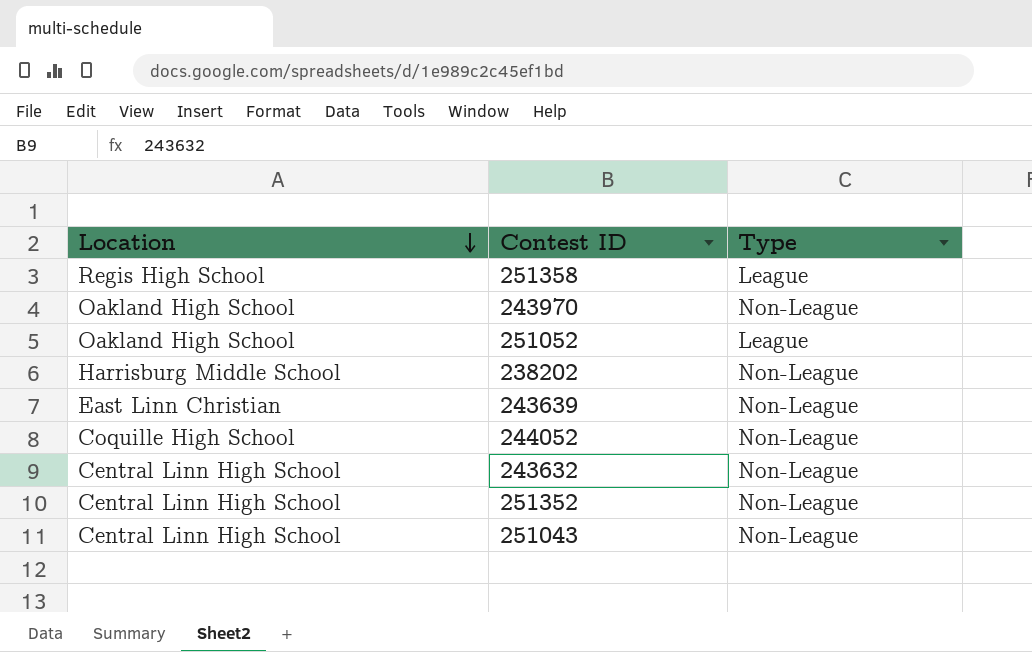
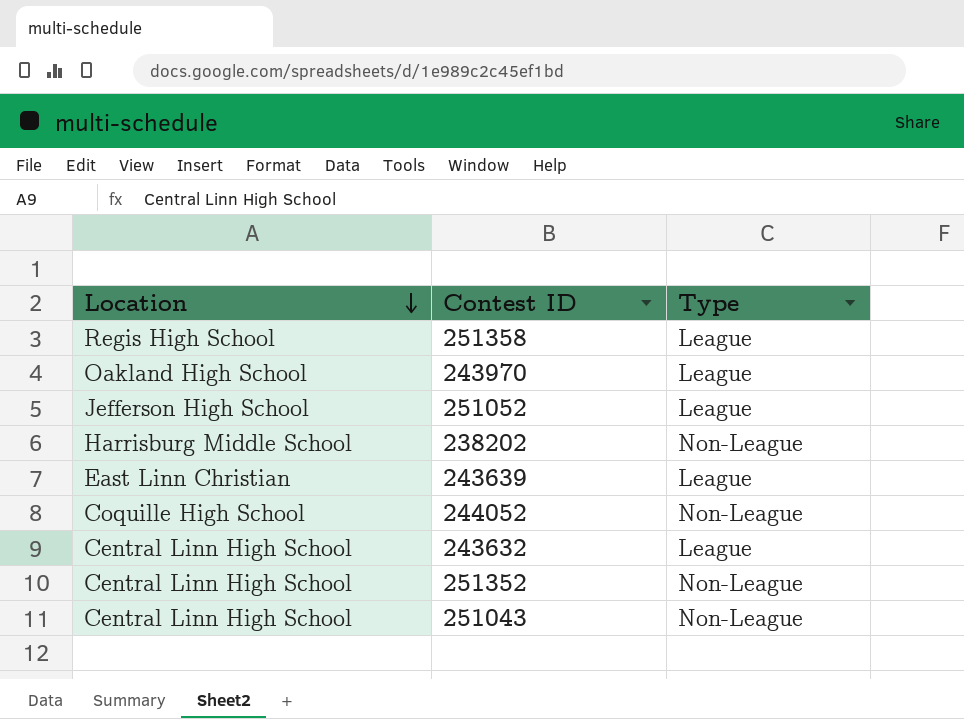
243970 | Type: Non-League -> League
251052 | Location: Oakland High School -> Jefferson High School
243639 | Type: Non-League -> League
243632 | Type: Non-League -> League

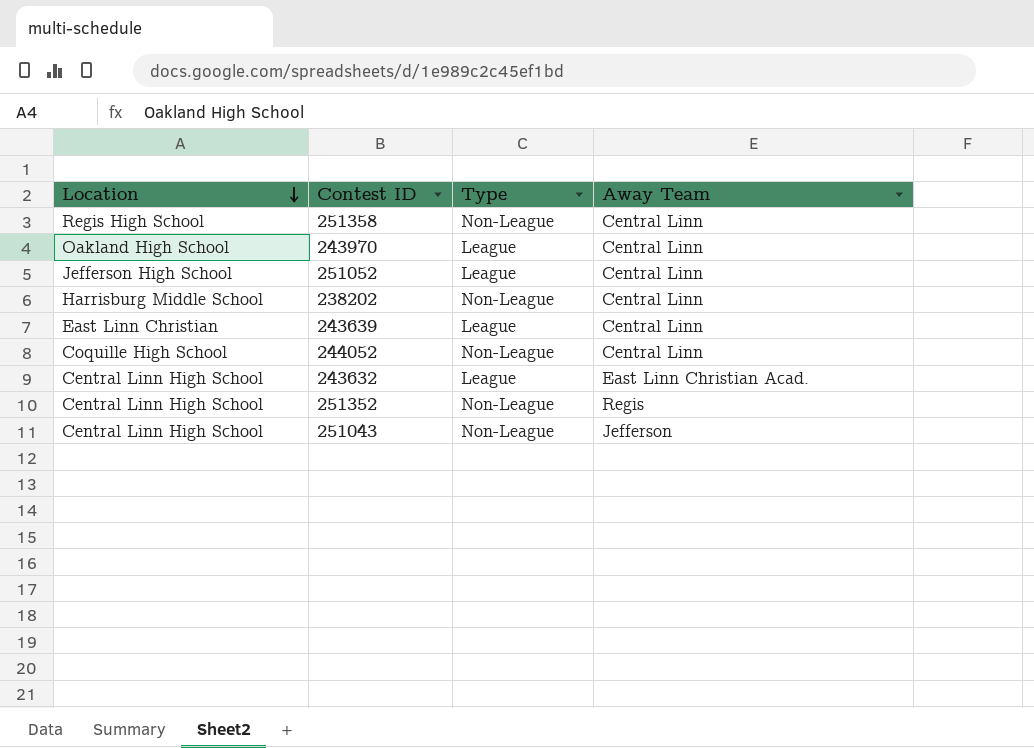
column Away Team | position: none -> 4
251358 | Type: League -> Non-League

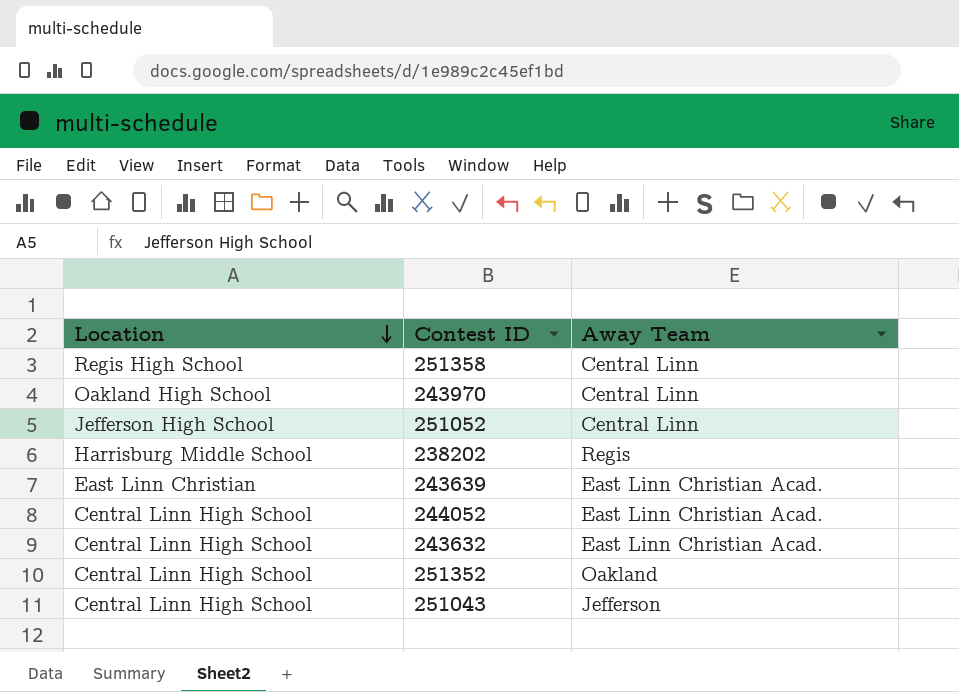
column Type | position: 3 -> none
238202 | Away Team: Central Linn -> Regis
243639 | Away Team: Central Linn -> East Linn Christian Acad.
244052 | Location: Coquille High School -> Central Linn High School
244052 | Away Team: Central Linn -> East Linn Christian Acad.
251352 | Away Team: Regis -> Oakland

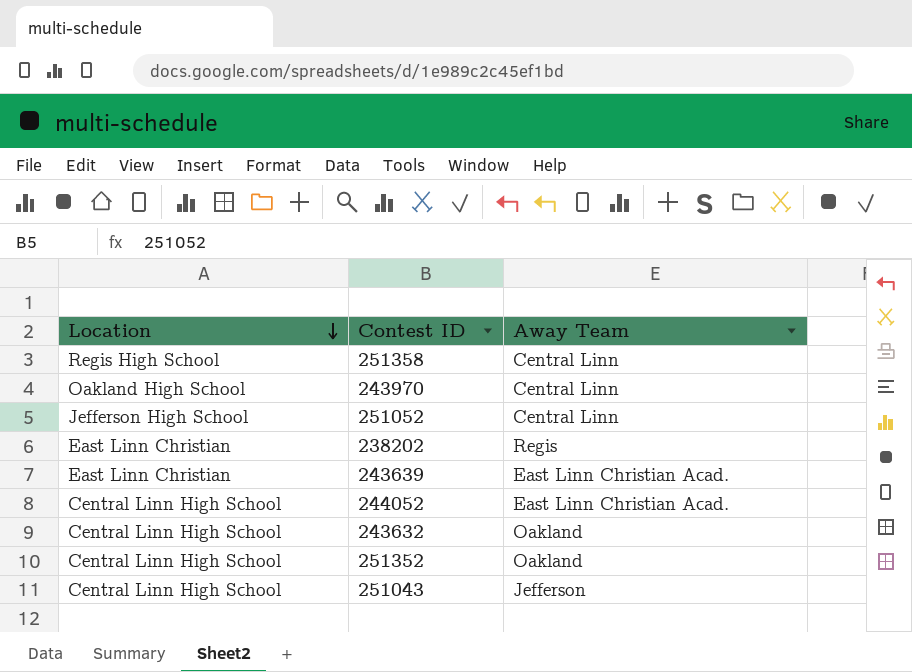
238202 | Location: Harrisburg Middle School -> East Linn Christian
243632 | Away Team: East Linn Christian Acad. -> Oakland

